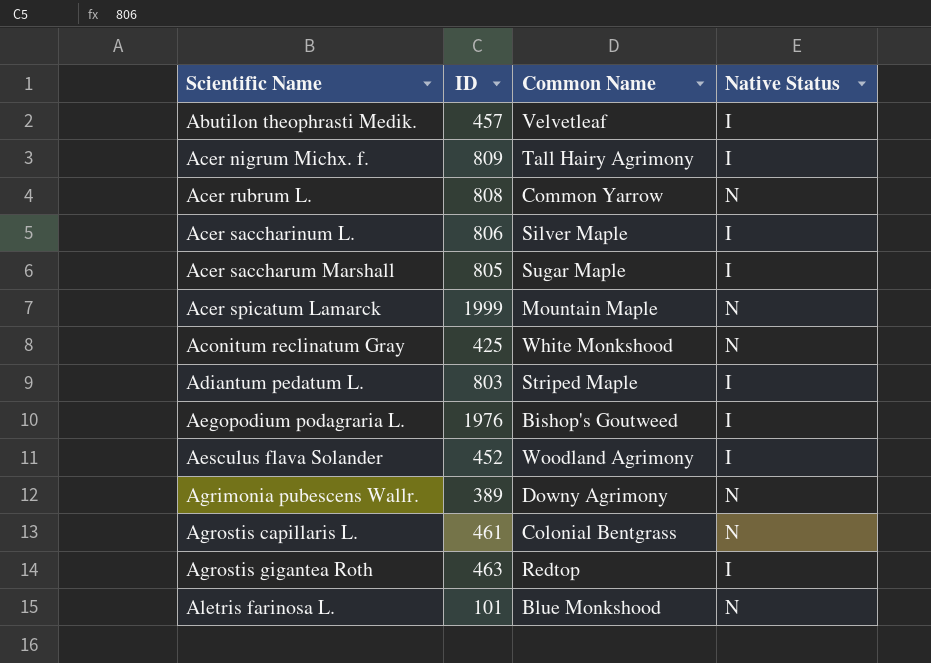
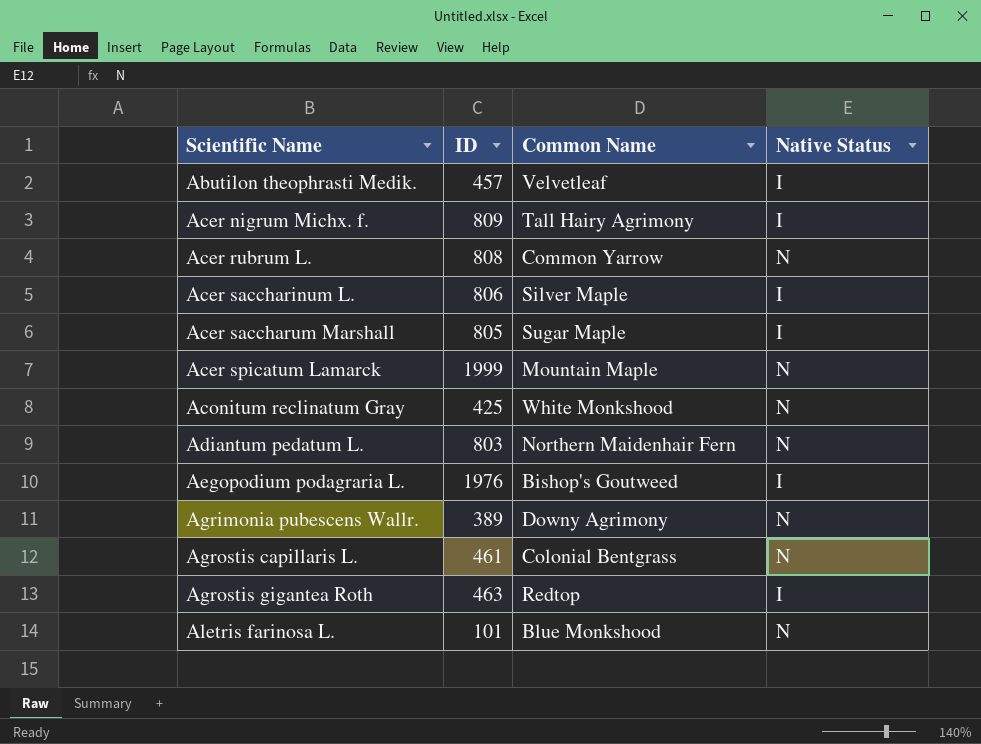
row Aesculus flava Solander: 452 | Woodland Agrimony | I -> none
Adiantum pedatum L. | Common Name: Striped Maple -> Northern Maidenhair Fern
Adiantum pedatum L. | Native Status: I -> N

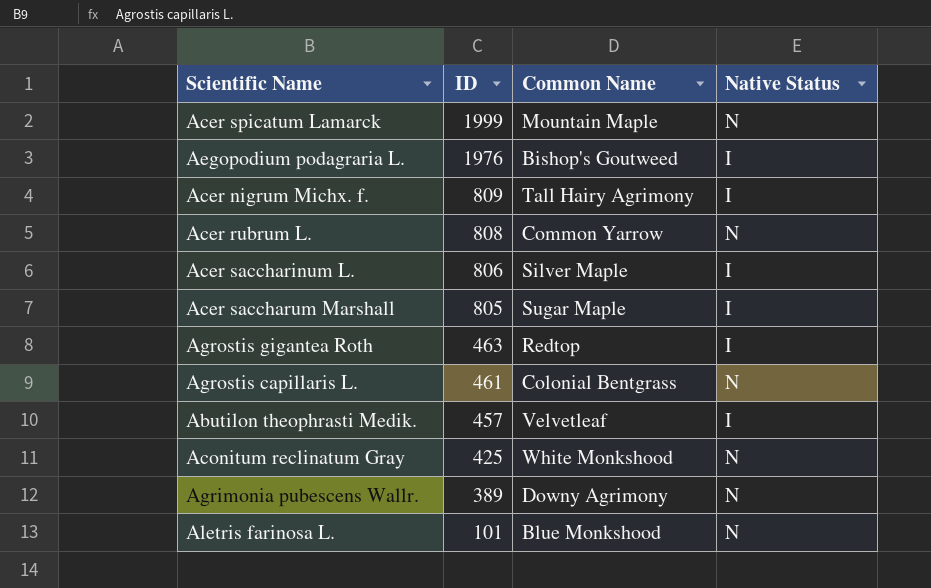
row order: Scientific Name ascending -> ID descending
row Adiantum pedatum L.: 803 | Northern Maidenhair Fern | N -> none

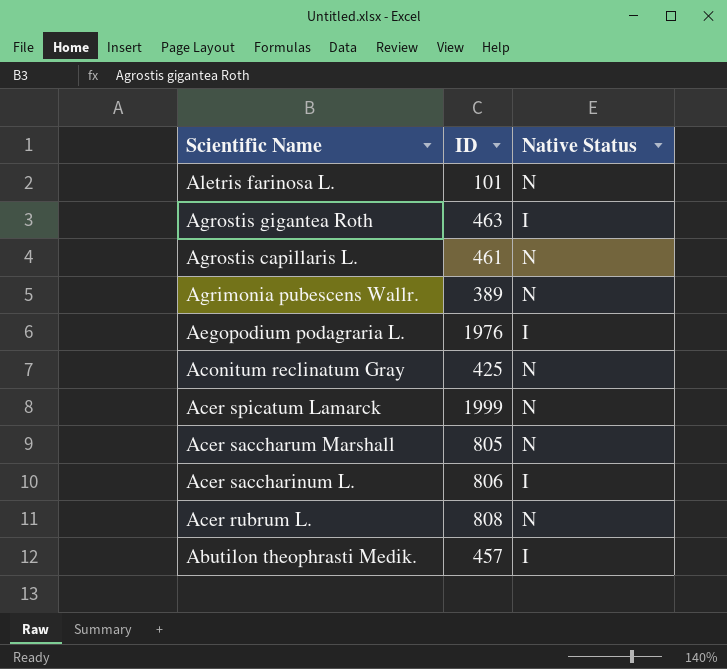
row order: ID descending -> Scientific Name descending
column Common Name | position: 3 -> none
row Acer nigrum Michx. f.: 809 | Tall Hairy Agrimony | I -> none
Acer saccharum Marshall | Native Status: I -> N

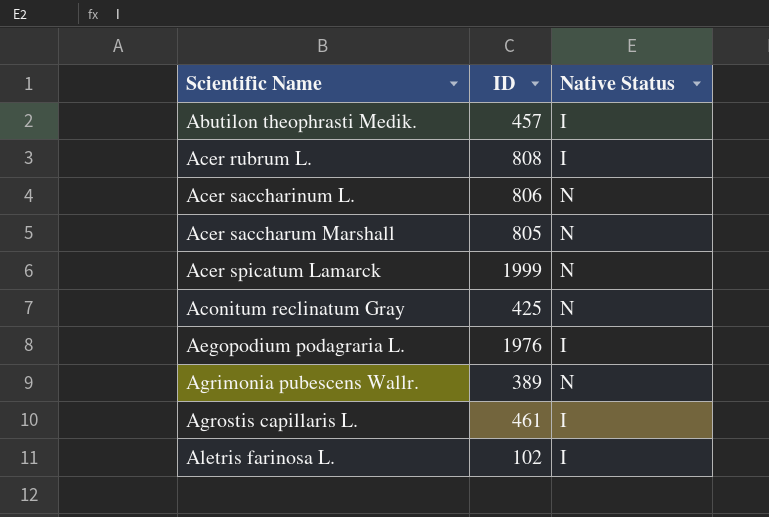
row order: Scientific Name descending -> Scientific Name ascending
row Agrostis gigantea Roth: 463 | I -> none
Acer rubrum L. | Native Status: N -> I
Acer saccharinum L. | Native Status: I -> N
Agrostis capillaris L. | Native Status: N -> I
Aletris farinosa L. | ID: 101 -> 102
Aletris farinosa L. | Native Status: N -> I

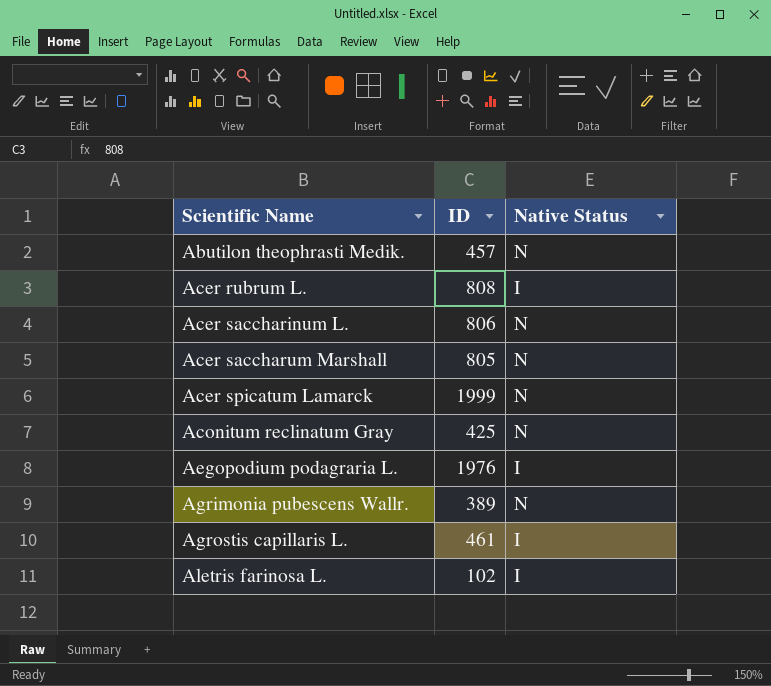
Abutilon theophrasti Medik. | Native Status: I -> N

